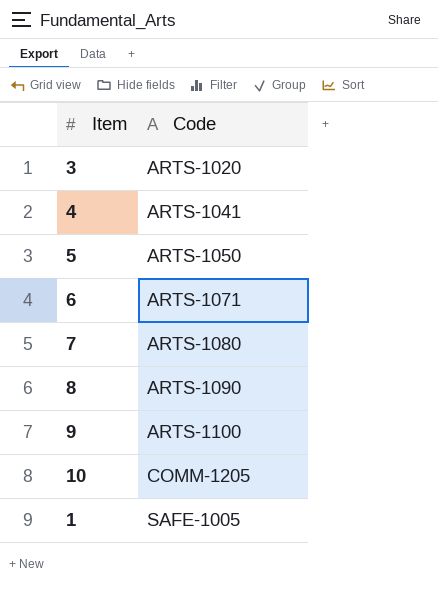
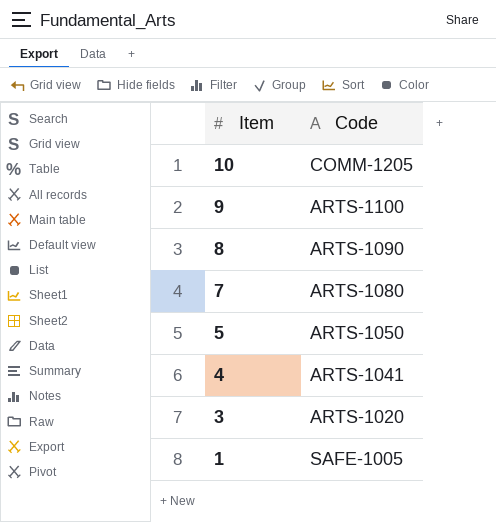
row order: Code ascending -> Item descending
row 6: ARTS-1071 -> none

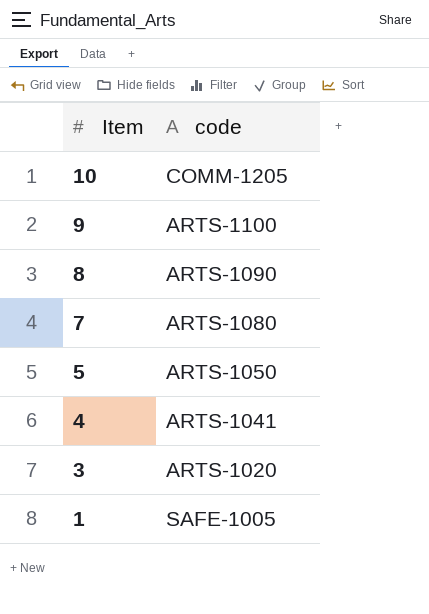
column name: Code -> code

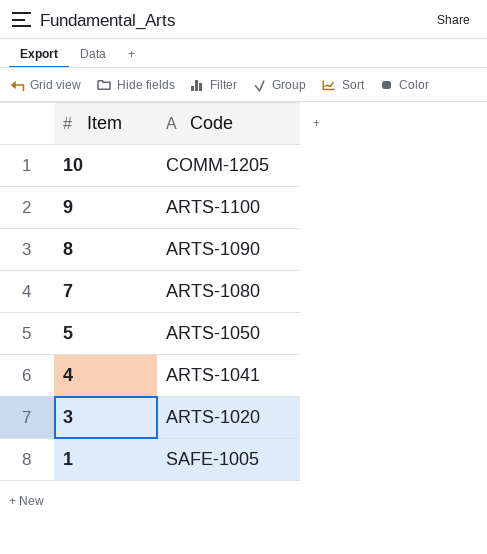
column name: code -> Code

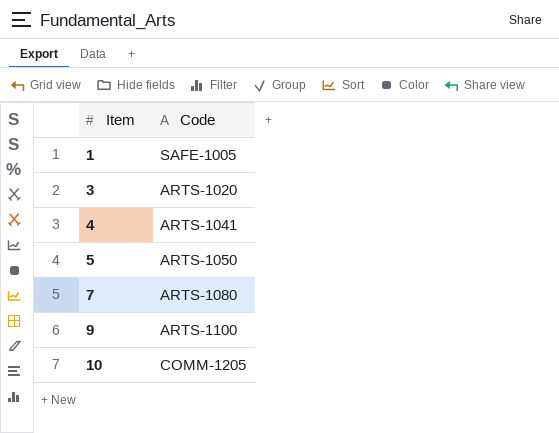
row order: Item descending -> Item ascending
row 8: ARTS-1090 -> none

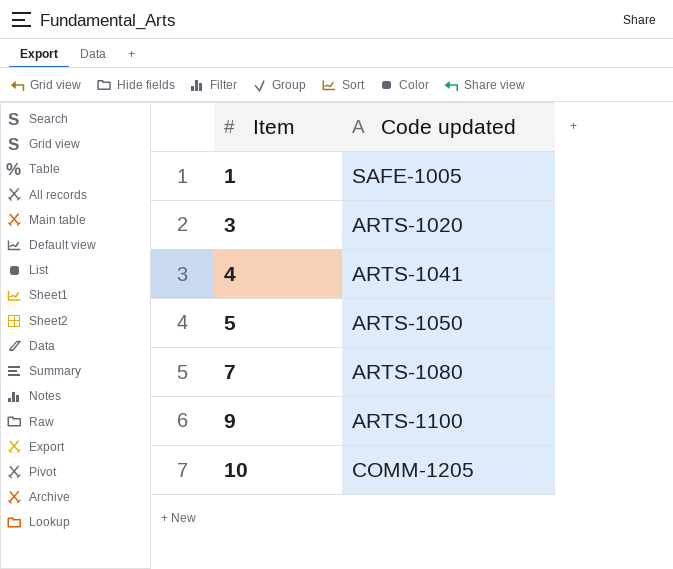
column name: Code -> Code updated

